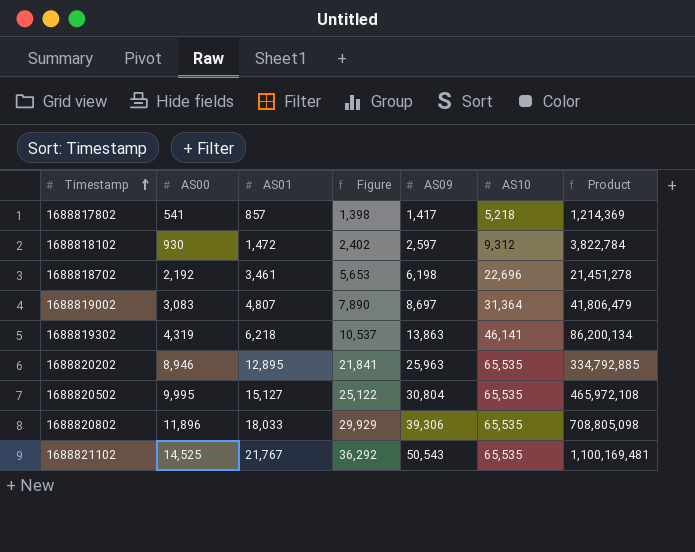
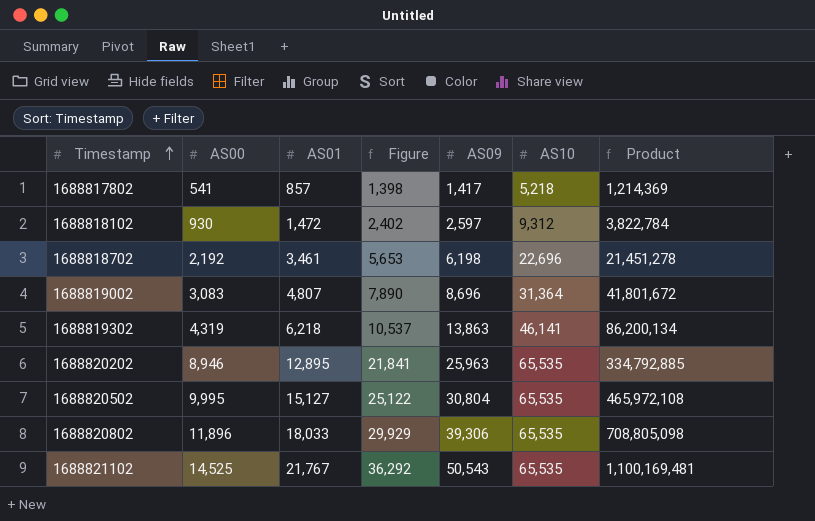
1688819002 | AS09: 8,697 -> 8,696
1688819002 | Product: 41,806,479 -> 41,801,672

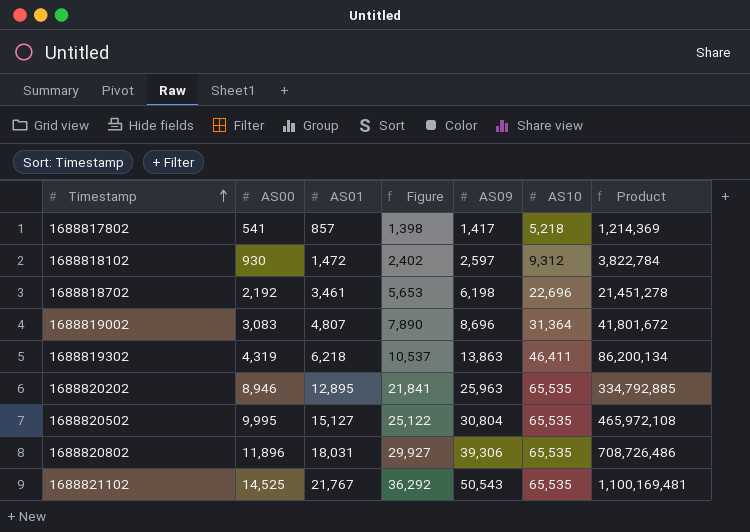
1688819302 | AS10: 46,141 -> 46,411
1688820802 | AS01: 18,033 -> 18,031
1688820802 | Figure: 29,929 -> 29,927
1688820802 | Product: 708,805,098 -> 708,726,486

